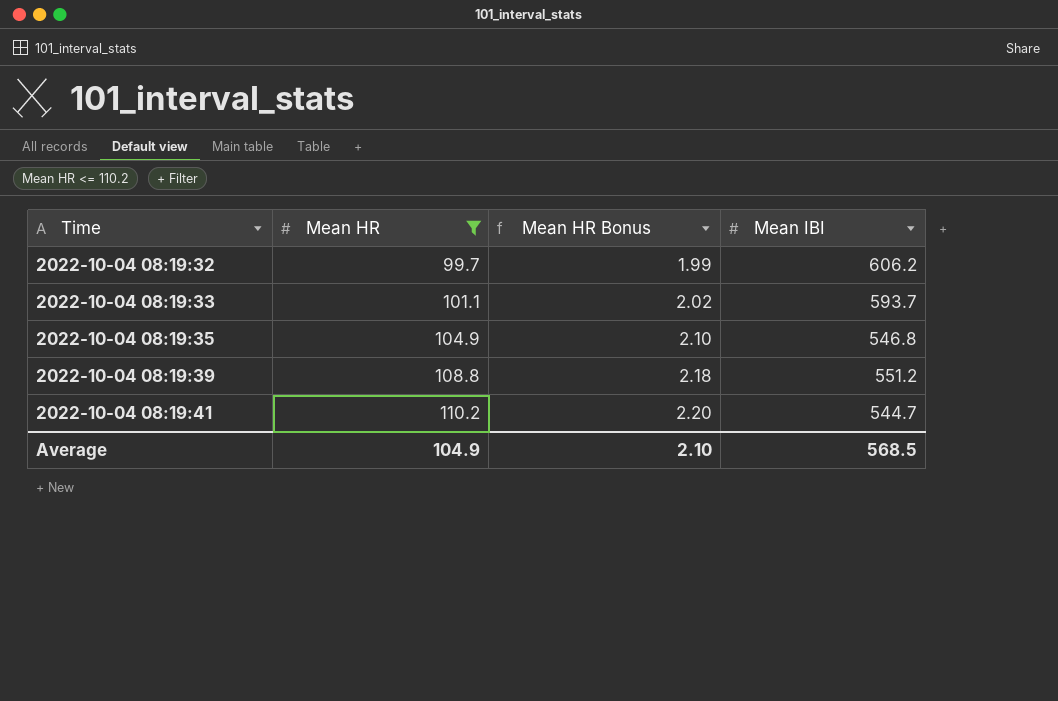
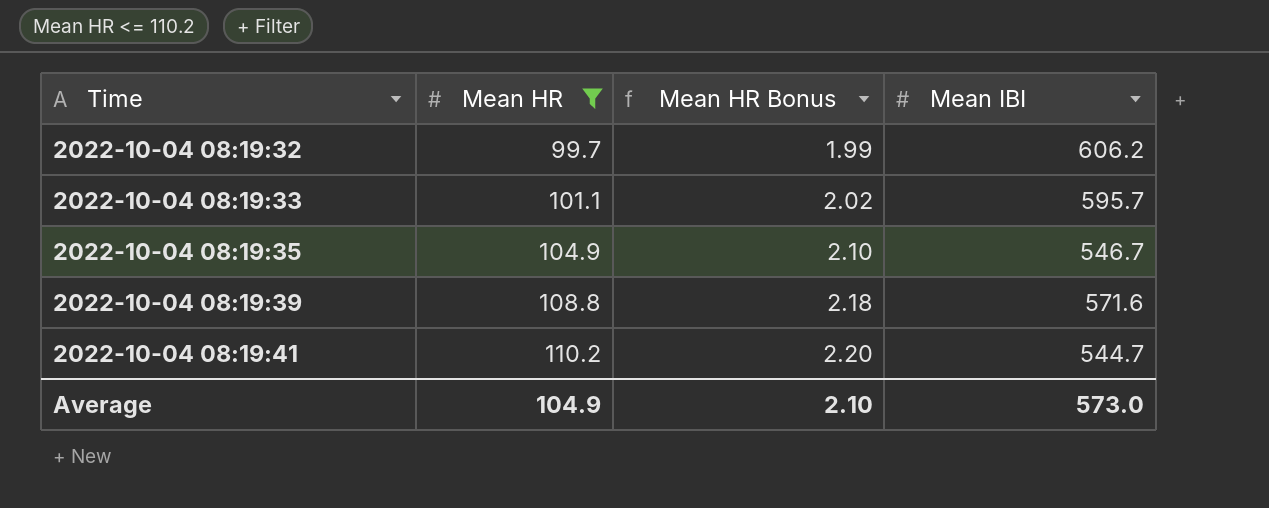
2022-10-04 08:19:33 | Mean IBI: 593.7 -> 595.7
2022-10-04 08:19:35 | Mean IBI: 546.8 -> 546.7
2022-10-04 08:19:39 | Mean IBI: 551.2 -> 571.6
Average | Mean IBI: 568.5 -> 573.0

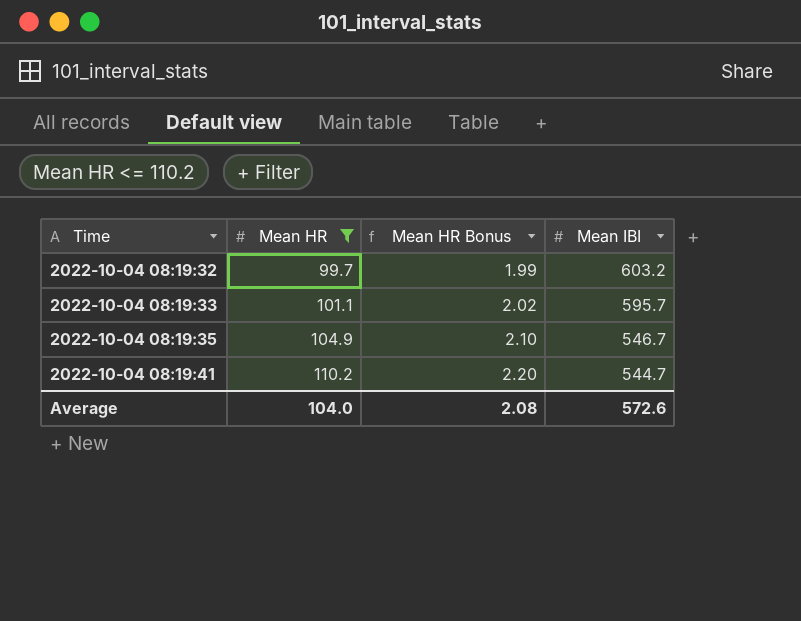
row 2022-10-04 08:19:39: 108.8 | 2.18 | 571.6 -> none
2022-10-04 08:19:32 | Mean IBI: 606.2 -> 603.2
Average | Mean HR: 104.9 -> 104.0
Average | Mean HR Bonus: 2.10 -> 2.08
Average | Mean IBI: 573.0 -> 572.6

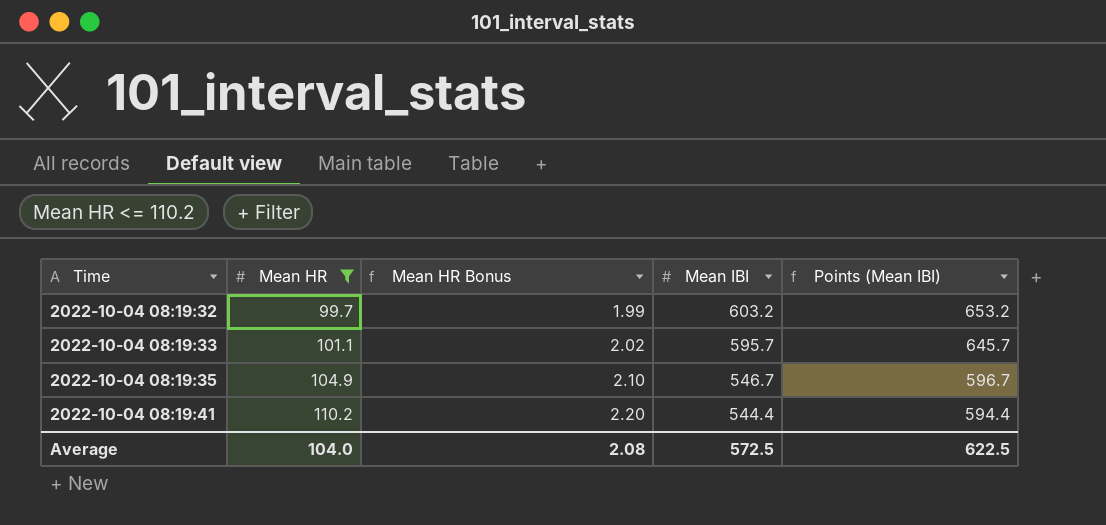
column Points (Mean IBI) | formula: none -> [Mean IBI] + 50
2022-10-04 08:19:41 | Mean IBI: 544.7 -> 544.4
Average | Mean IBI: 572.6 -> 572.5

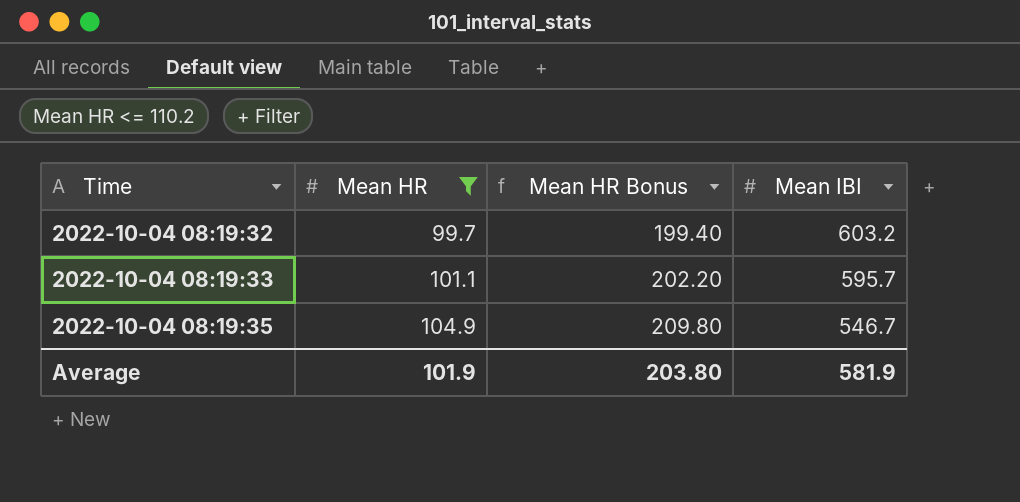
column Points (Mean IBI) | formula: [Mean IBI] + 50 -> none
column Mean HR Bonus | formula: [Mean HR] * 0.02 -> [Mean HR] * 2
row 2022-10-04 08:19:41: 110.2 | 2.20 | 544.4 | 594.4 -> none
Average | Mean HR: 104.0 -> 101.9
Average | Mean HR Bonus: 2.08 -> 203.80
Average | Mean IBI: 572.5 -> 581.9

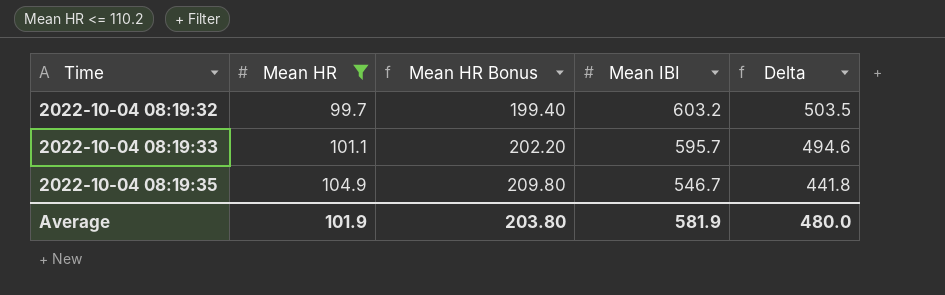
column Delta | formula: none -> [Mean IBI] - [Mean HR]

